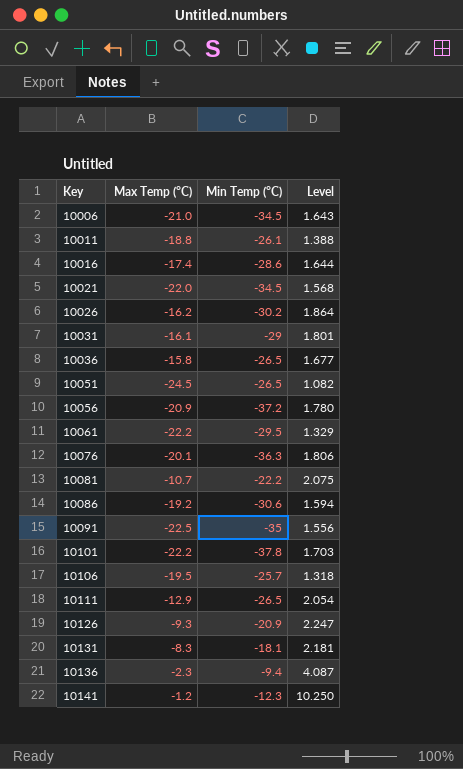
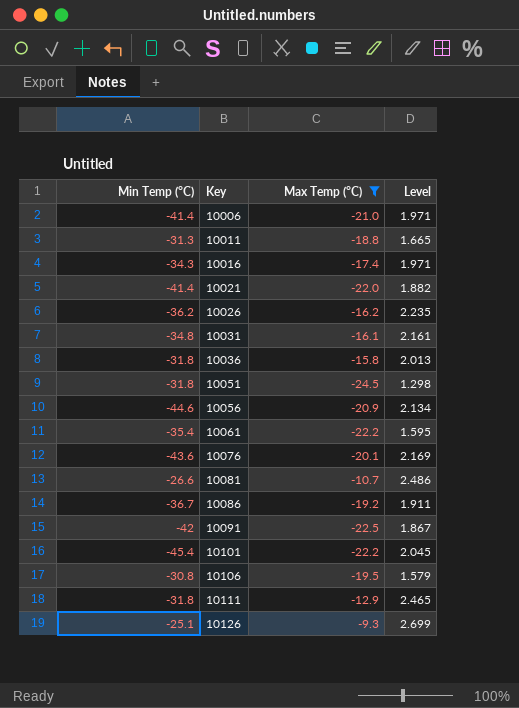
filter: none -> Max Temp (°C) <= -9.3
column Min Temp (°C) | position: 3 -> 1
10006 | Min Temp (°C): -34.5 -> -41.4
10006 | Level: 1.643 -> 1.971
10011 | Min Temp (°C): -26.1 -> -31.3
10011 | Level: 1.388 -> 1.665
10016 | Min Temp (°C): -28.6 -> -34.3
10016 | Level: 1.644 -> 1.971
10021 | Min Temp (°C): -34.5 -> -41.4
10021 | Level: 1.568 -> 1.882
10026 | Min Temp (°C): -30.2 -> -36.2
10026 | Level: 1.864 -> 2.235
10031 | Min Temp (°C): -29 -> -34.8
10031 | Level: 1.801 -> 2.161
10036 | Min Temp (°C): -26.5 -> -31.8
10036 | Level: 1.677 -> 2.013
10051 | Min Temp (°C): -26.5 -> -31.8
10051 | Level: 1.082 -> 1.298
10056 | Min Temp (°C): -37.2 -> -44.6
10056 | Level: 1.780 -> 2.134
10061 | Min Temp (°C): -29.5 -> -35.4
10061 | Level: 1.329 -> 1.595
10076 | Min Temp (°C): -36.3 -> -43.6
10076 | Level: 1.806 -> 2.169
10081 | Min Temp (°C): -22.2 -> -26.6
10081 | Level: 2.075 -> 2.486
10086 | Min Temp (°C): -30.6 -> -36.7
10086 | Level: 1.594 -> 1.911
10091 | Min Temp (°C): -35 -> -42
10091 | Level: 1.556 -> 1.867
10101 | Min Temp (°C): -37.8 -> -45.4
10101 | Level: 1.703 -> 2.045
10106 | Min Temp (°C): -25.7 -> -30.8
10106 | Level: 1.318 -> 1.579
10111 | Min Temp (°C): -26.5 -> -31.8
10111 | Level: 2.054 -> 2.465
10126 | Min Temp (°C): -20.9 -> -25.1
10126 | Level: 2.247 -> 2.699

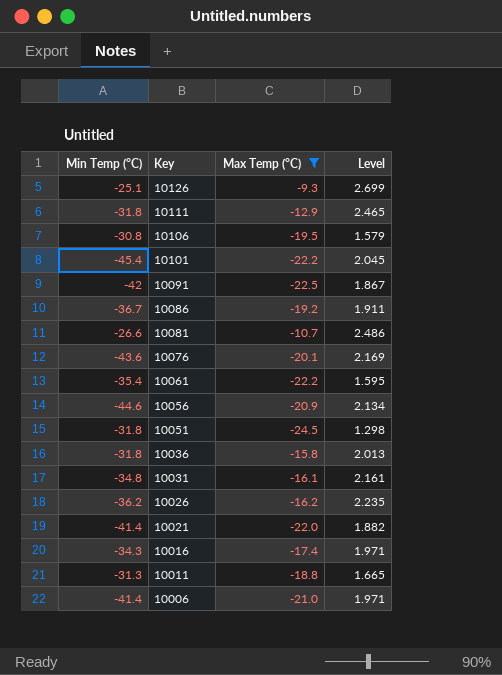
row order: Key ascending -> Key descending

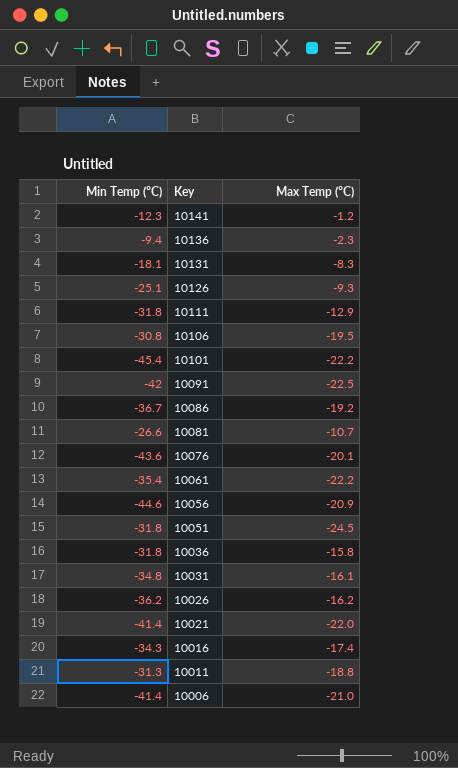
filter: Max Temp (°C) <= -9.3 -> none
column Level | formula: [Min Temp (°C)] / [Max Temp (°C)] -> none

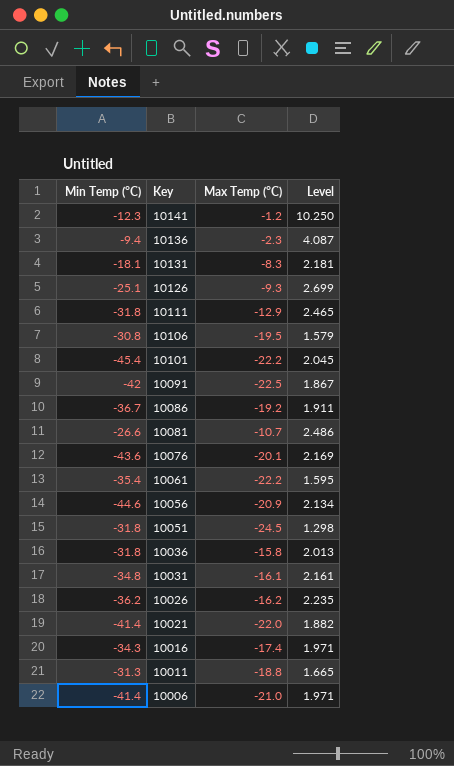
column Level | formula: none -> [Min Temp (°C)] / [Max Temp (°C)]

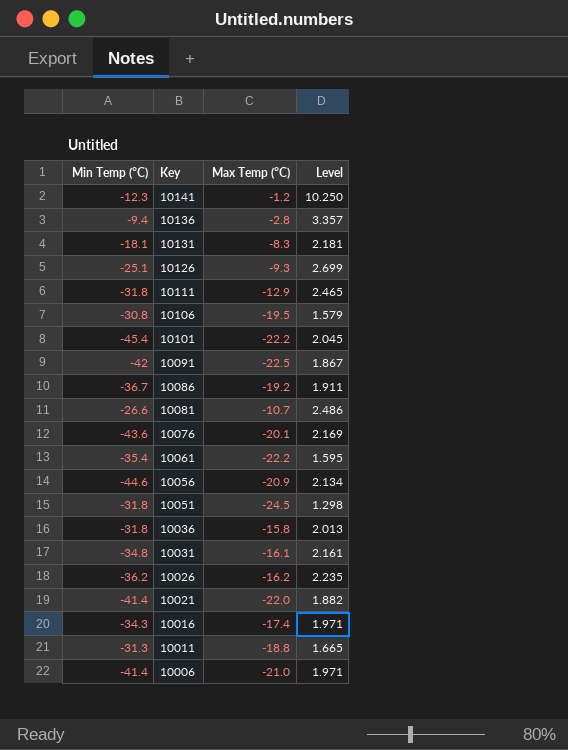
10136 | Max Temp (°C): -2.3 -> -2.8
10136 | Level: 4.087 -> 3.357

